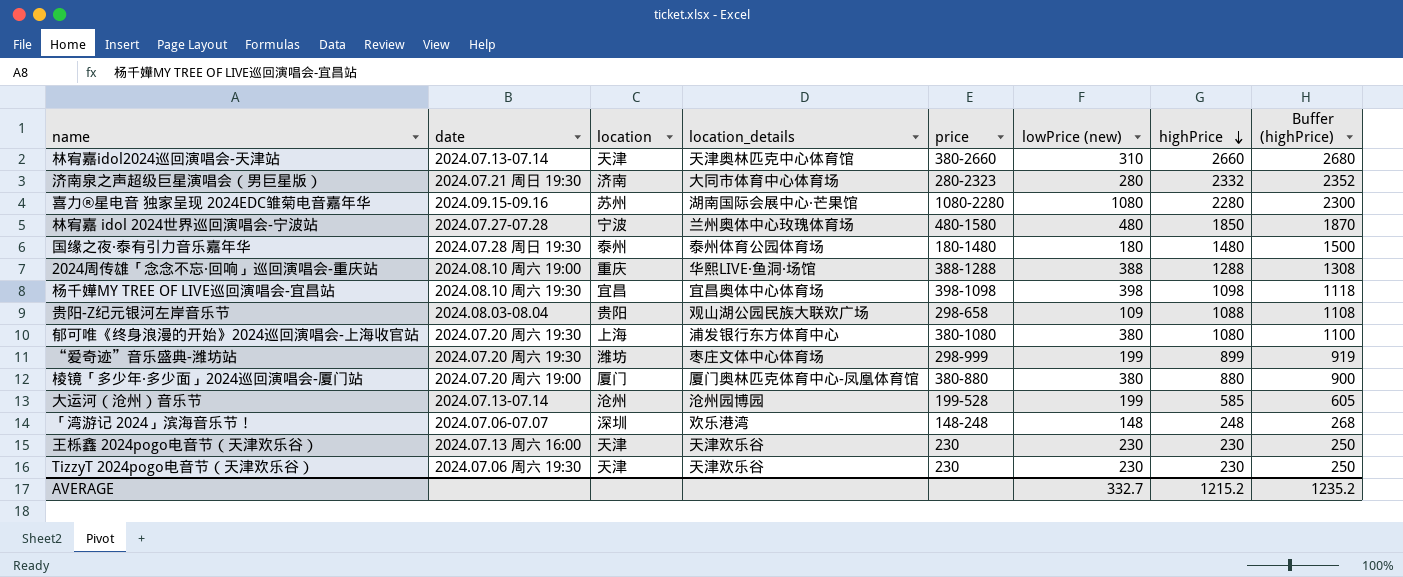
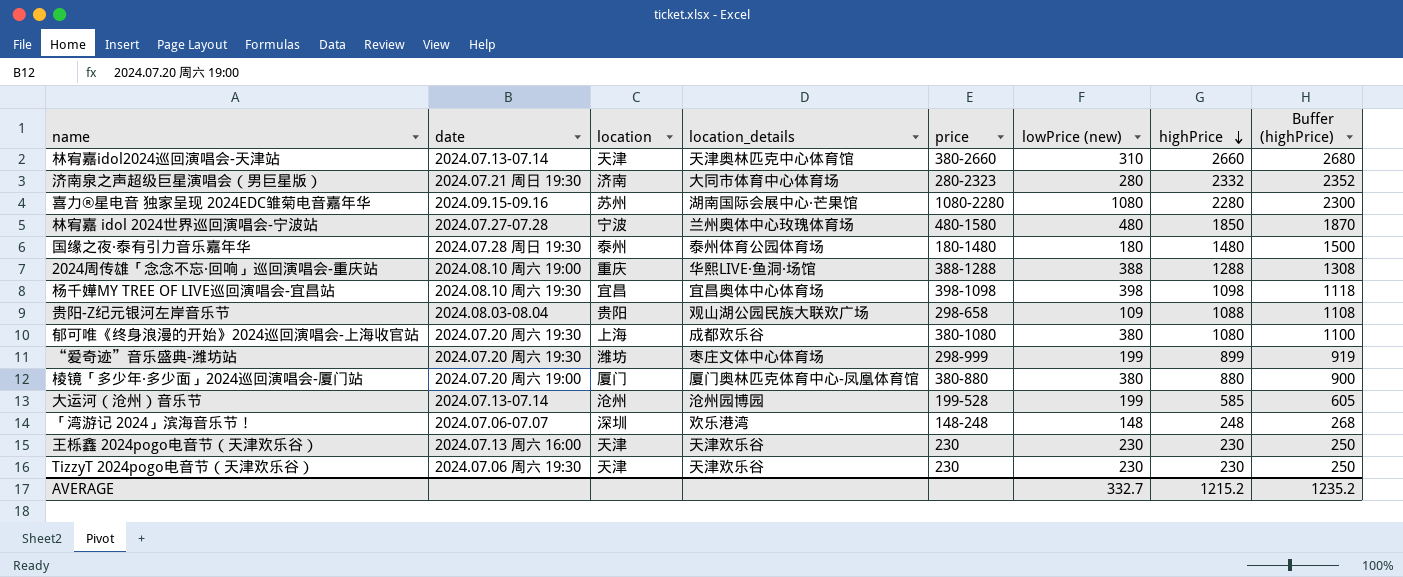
郁可唯《终身浪漫的开始》2024巡回演唱会-上海收官站 | location_details: 浦发银行东方体育中心 -> 成都欢乐谷

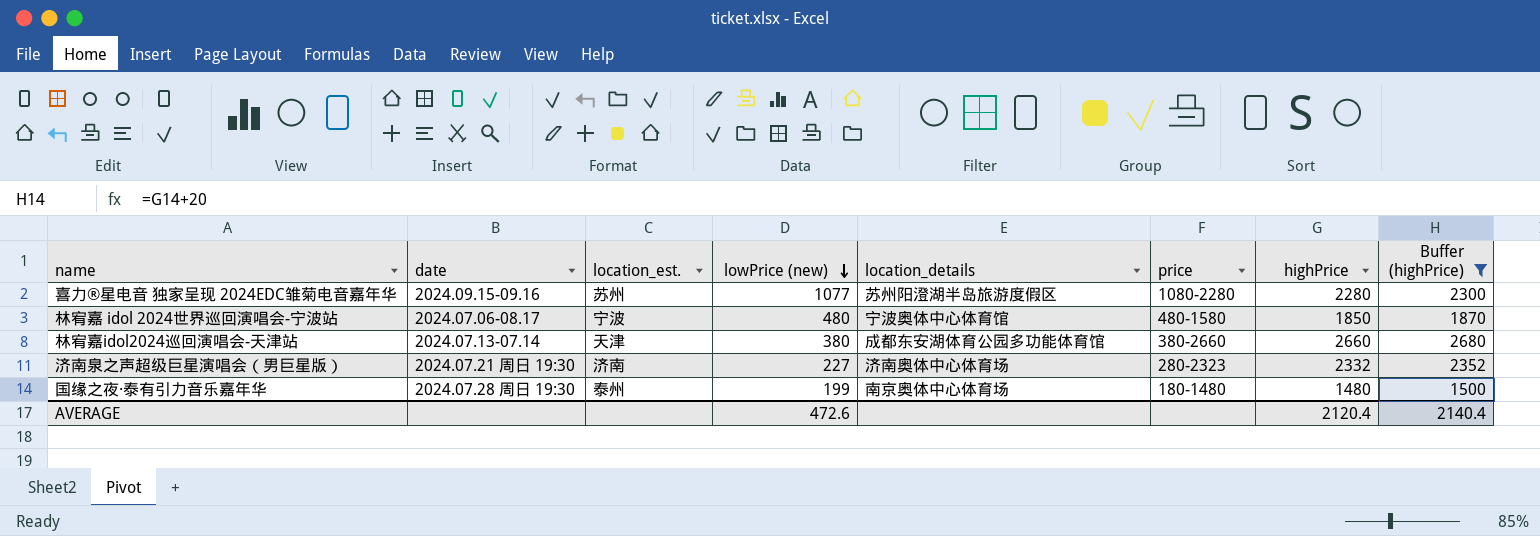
filter: none -> Buffer (highPrice) >= 1500
row order: highPrice descending -> lowPrice (new) descending
column name: location -> location_est.
column lowPrice (new) | position: 6 -> 4
喜力®星电音 独家呈现 2024EDC雏菊电音嘉年华 | lowPrice (new): 1080 -> 1077
喜力®星电音 独家呈现 2024EDC雏菊电音嘉年华 | location_details: 湖南国际会展中心·芒果馆 -> 苏州阳澄湖半岛旅游度假区
林宥嘉 idol 2024世界巡回演唱会-宁波站 | date: 2024.07.27-07.28 -> 2024.07.06-08.17
林宥嘉 idol 2024世界巡回演唱会-宁波站 | location_details: 兰州奥体中心玫瑰体育场 -> 宁波奥体中心体育馆
林宥嘉idol2024巡回演唱会-天津站 | lowPrice (new): 310 -> 380
林宥嘉idol2024巡回演唱会-天津站 | location_details: 天津奥林匹克中心体育馆 -> 成都东安湖体育公园多功能体育馆
济南泉之声超级巨星演唱会（男巨星版） | lowPrice (new): 280 -> 227
济南泉之声超级巨星演唱会（男巨星版） | location_details: 大同市体育中心体育场 -> 济南奥体中心体育场
国缘之夜·泰有引力音乐嘉年华 | lowPrice (new): 180 -> 199
国缘之夜·泰有引力音乐嘉年华 | location_details: 泰州体育公园体育场 -> 南京奥体中心体育场
AVERAGE | lowPrice (new): 332.7 -> 472.6
AVERAGE | highPrice: 1215.2 -> 2120.4
AVERAGE | Buffer (highPrice): 1235.2 -> 2140.4

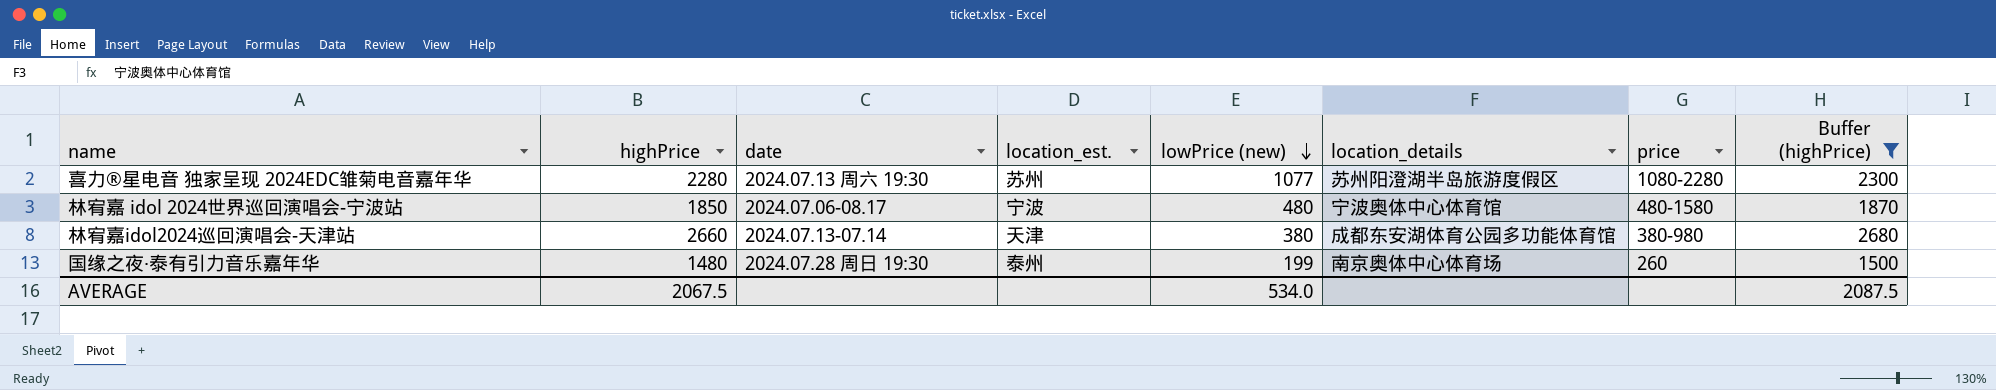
column highPrice | position: 7 -> 2
row 济南泉之声超级巨星演唱会（男巨星版）: 2024.07.21 周日 19:30 | 济南 | 227 | 济南奥体中心体育场 | 280-2323 | 2332 | 2352 -> none
喜力®星电音 独家呈现 2024EDC雏菊电音嘉年华 | date: 2024.09.15-09.16 -> 2024.07.13 周六 19:30
林宥嘉idol2024巡回演唱会-天津站 | price: 380-2660 -> 380-980
国缘之夜·泰有引力音乐嘉年华 | price: 180-1480 -> 260
AVERAGE | highPrice: 2120.4 -> 2067.5
AVERAGE | lowPrice (new): 472.6 -> 534.0
AVERAGE | Buffer (highPrice): 2140.4 -> 2087.5

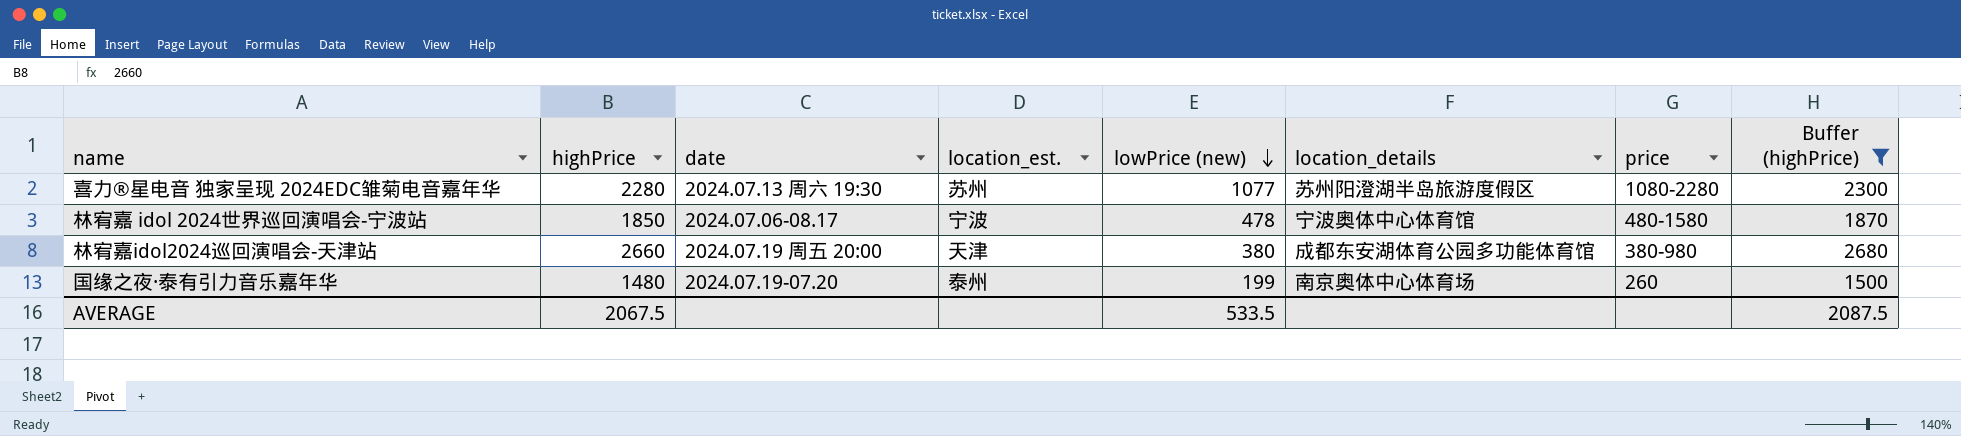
林宥嘉 idol 2024世界巡回演唱会-宁波站 | lowPrice (new): 480 -> 478
林宥嘉idol2024巡回演唱会-天津站 | date: 2024.07.13-07.14 -> 2024.07.19 周五 20:00
国缘之夜·泰有引力音乐嘉年华 | date: 2024.07.28 周日 19:30 -> 2024.07.19-07.20
AVERAGE | lowPrice (new): 534.0 -> 533.5

